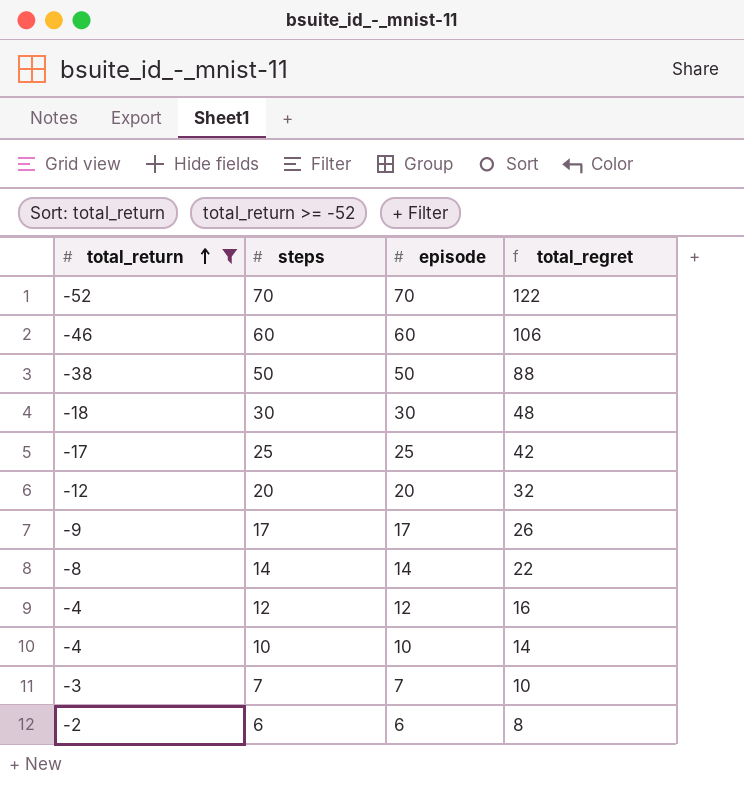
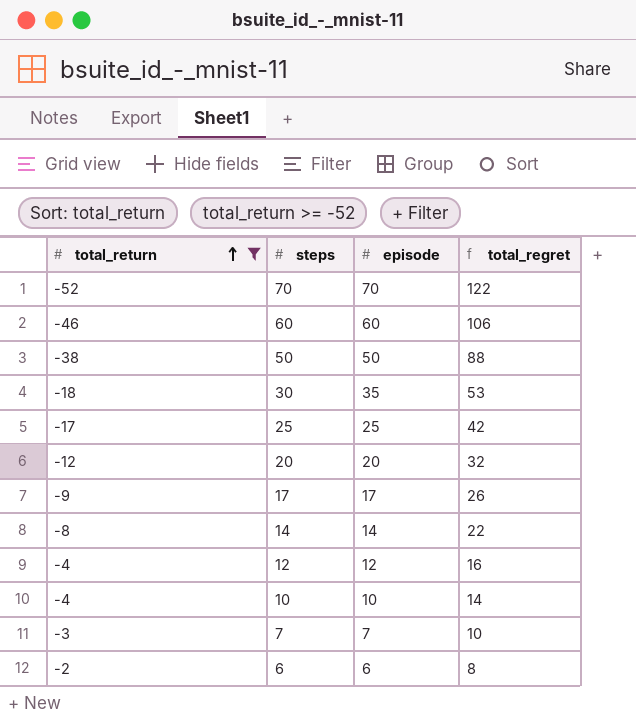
30 | episode: 30 -> 35
30 | total_regret: 48 -> 53

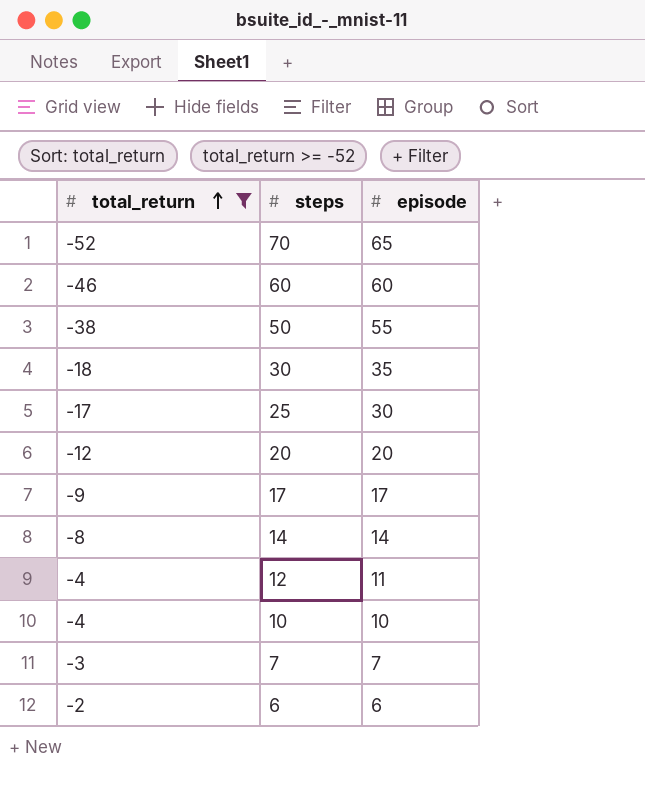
column total_regret | formula: [episode] - [total_return] -> none
70 | episode: 70 -> 65
50 | episode: 50 -> 55
25 | episode: 25 -> 30
12 | episode: 12 -> 11

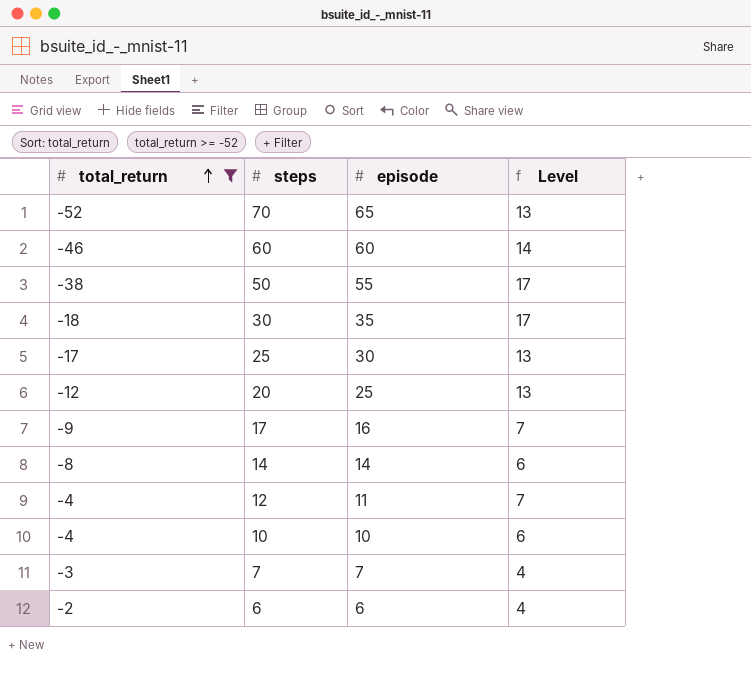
column Level | formula: none -> [total_return] + [episode]
20 | episode: 20 -> 25
17 | episode: 17 -> 16

